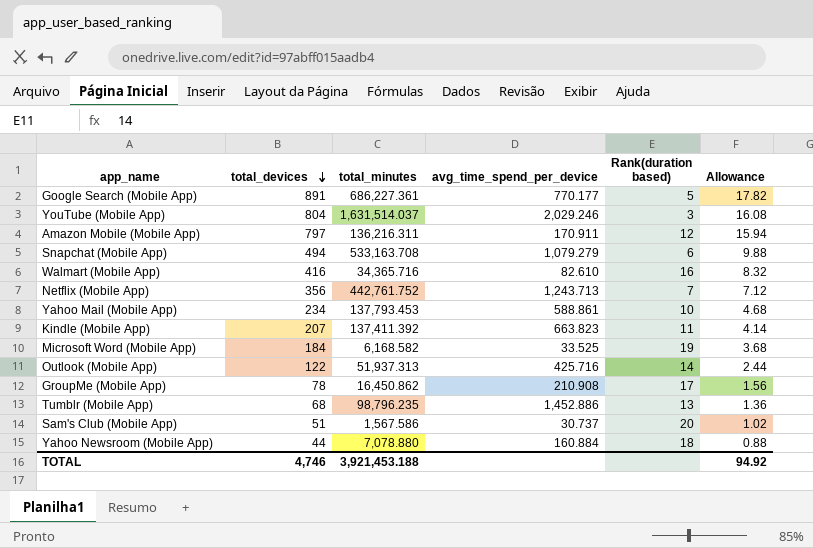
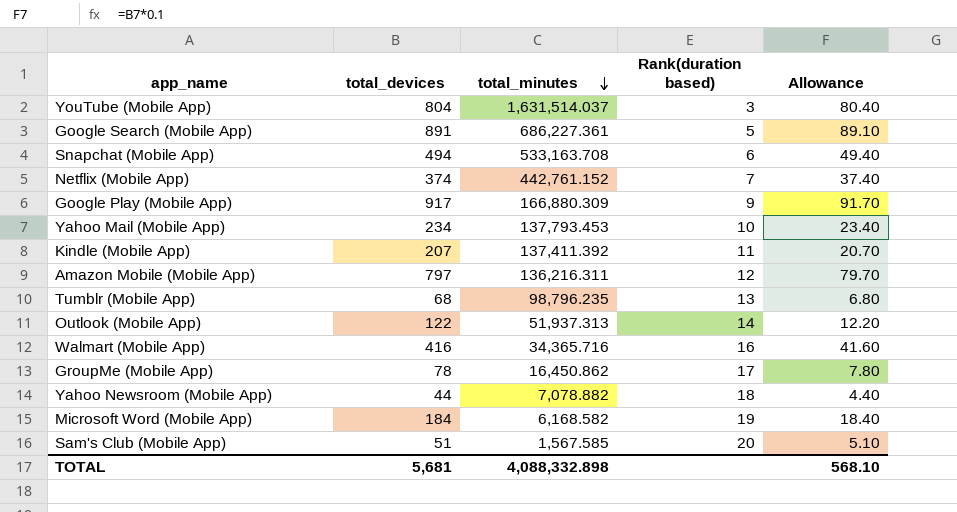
row order: total_devices descending -> total_minutes descending
column avg_time_spend_per_device | formula: [total_minutes] / [total_devices] -> none
column Allowance | formula: [total_devices] * 0.02 -> [total_devices] * 0.1
Netflix (Mobile App) | total_devices: 356 -> 374
Netflix (Mobile App) | total_minutes: 442,761.752 -> 442,761.152
row Google Play (Mobile App): none -> 917 | 166,880.309 | 9 | 91.70
Yahoo Newsroom (Mobile App) | total_minutes: 7,078.880 -> 7,078.882
Sam's Club (Mobile App) | total_minutes: 1,567.586 -> 1,567.585
TOTAL | total_devices: 4,746 -> 5,681
TOTAL | total_minutes: 3,921,453.188 -> 4,088,332.898
TOTAL | Allowance: 94.92 -> 568.10

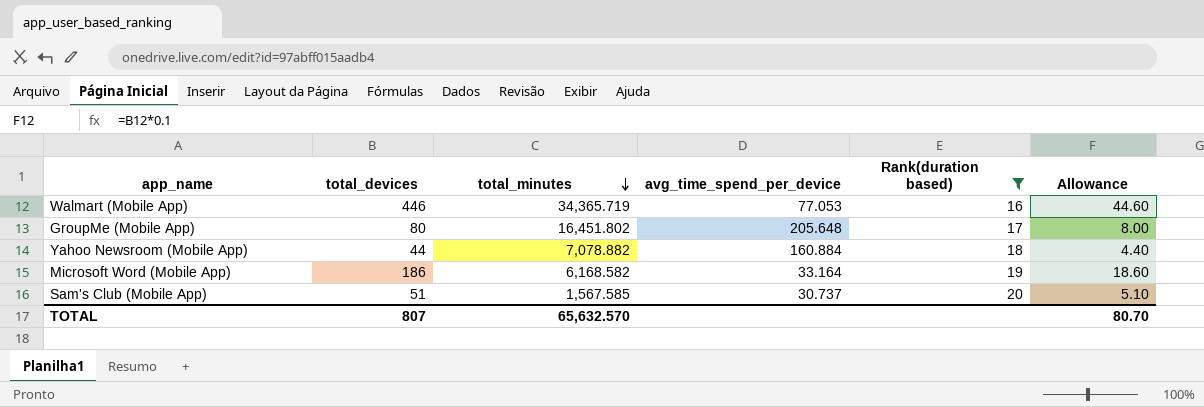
filter: none -> Rank(duration based) >= 16
column avg_time_spend_per_device | formula: none -> [total_minutes] / [total_devices]
Walmart (Mobile App) | total_devices: 416 -> 446
Walmart (Mobile App) | total_minutes: 34,365.716 -> 34,365.719
Walmart (Mobile App) | Allowance: 41.60 -> 44.60
GroupMe (Mobile App) | total_devices: 78 -> 80
GroupMe (Mobile App) | total_minutes: 16,450.862 -> 16,451.802
GroupMe (Mobile App) | Allowance: 7.80 -> 8.00
Microsoft Word (Mobile App) | total_devices: 184 -> 186
Microsoft Word (Mobile App) | Allowance: 18.40 -> 18.60
TOTAL | total_devices: 5,681 -> 807
TOTAL | total_minutes: 4,088,332.898 -> 65,632.570
TOTAL | Allowance: 568.10 -> 80.70

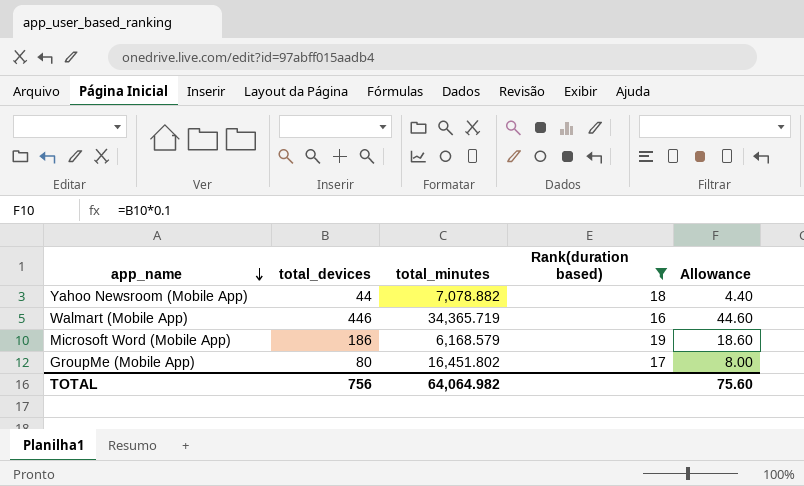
row order: total_minutes descending -> app_name descending
column avg_time_spend_per_device | formula: [total_minutes] / [total_devices] -> none
row Sam's Club (Mobile App): 51 | 1,567.585 | 30.737 | 20 | 5.10 -> none
Microsoft Word (Mobile App) | total_minutes: 6,168.582 -> 6,168.579
TOTAL | total_devices: 807 -> 756
TOTAL | total_minutes: 65,632.570 -> 64,064.982
TOTAL | Allowance: 80.70 -> 75.60

